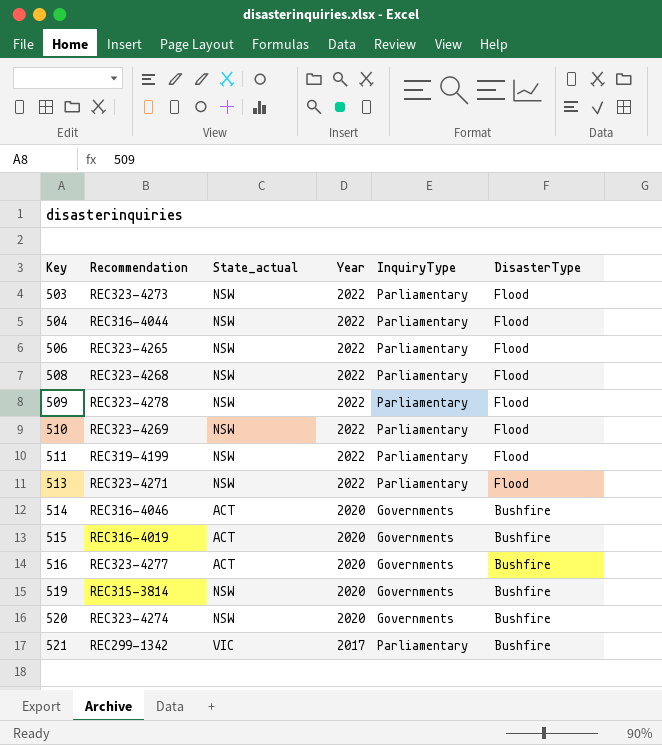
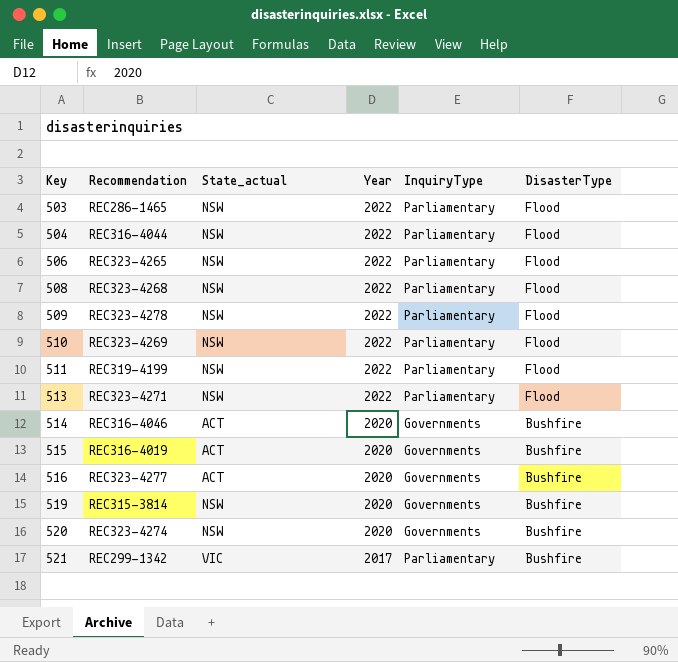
503 | Recommendation: REC323-4273 -> REC286-1465

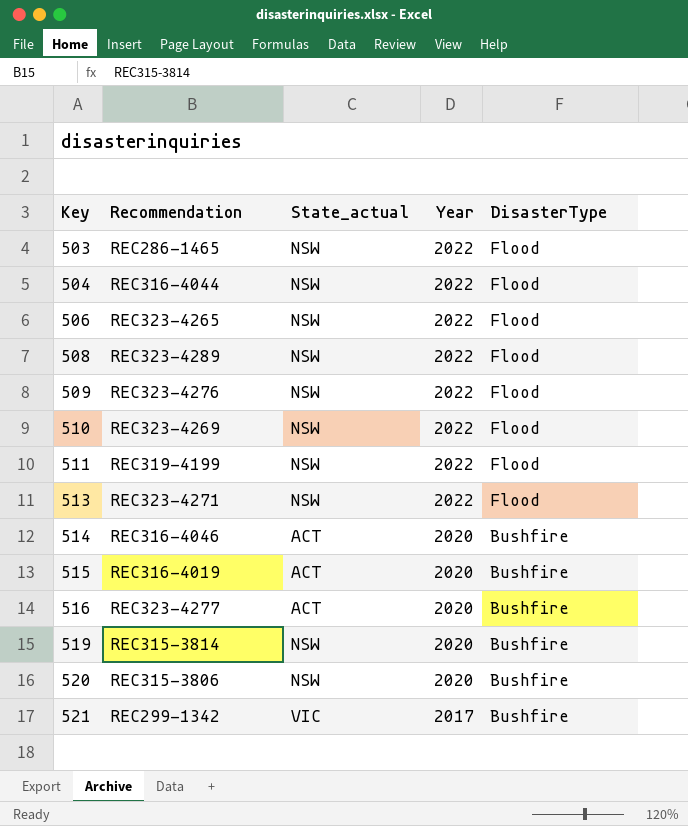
column InquiryType | position: 5 -> none
508 | Recommendation: REC323-4268 -> REC323-4289
509 | Recommendation: REC323-4278 -> REC323-4276
520 | Recommendation: REC323-4274 -> REC315-3806

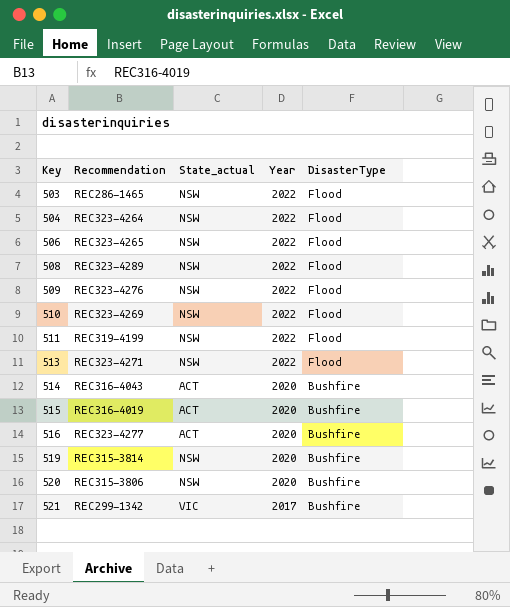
504 | Recommendation: REC316-4044 -> REC323-4264
514 | Recommendation: REC316-4046 -> REC316-4043

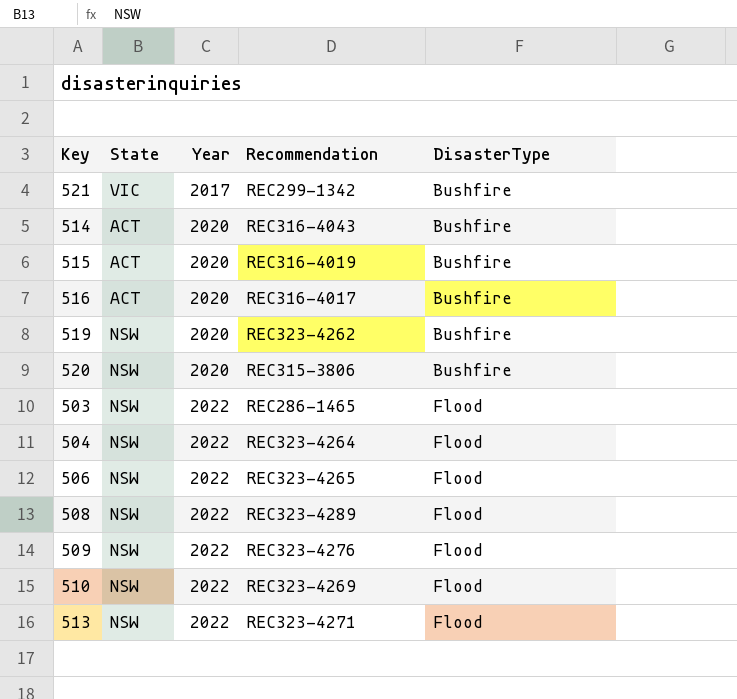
row order: Key ascending -> Year ascending
column name: State_actual -> State
column Recommendation | position: 2 -> 4
row 511: REC319-4199 | NSW | 2022 | Flood -> none
516 | Recommendation: REC323-4277 -> REC316-4017
519 | Recommendation: REC315-3814 -> REC323-4262

